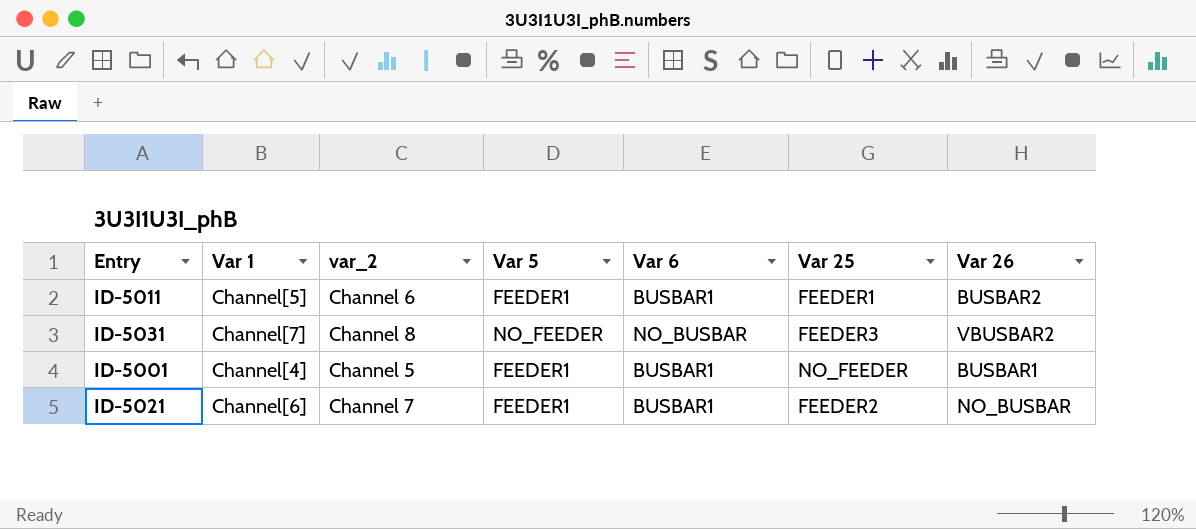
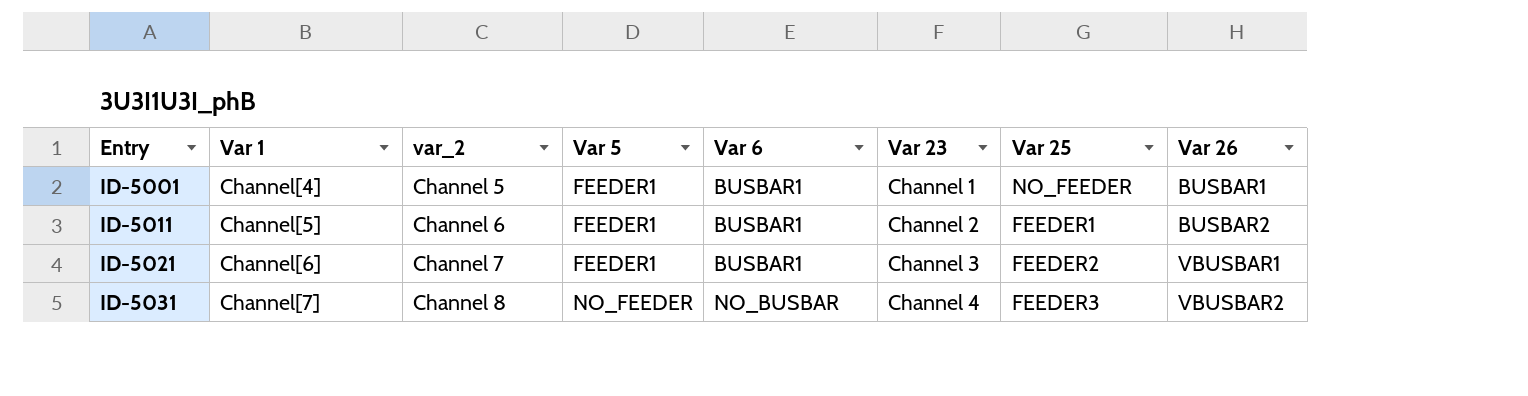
row order: none -> Entry ascending
column Var 23 | position: none -> 6
ID-5021 | Var 26: NO_BUSBAR -> VBUSBAR1

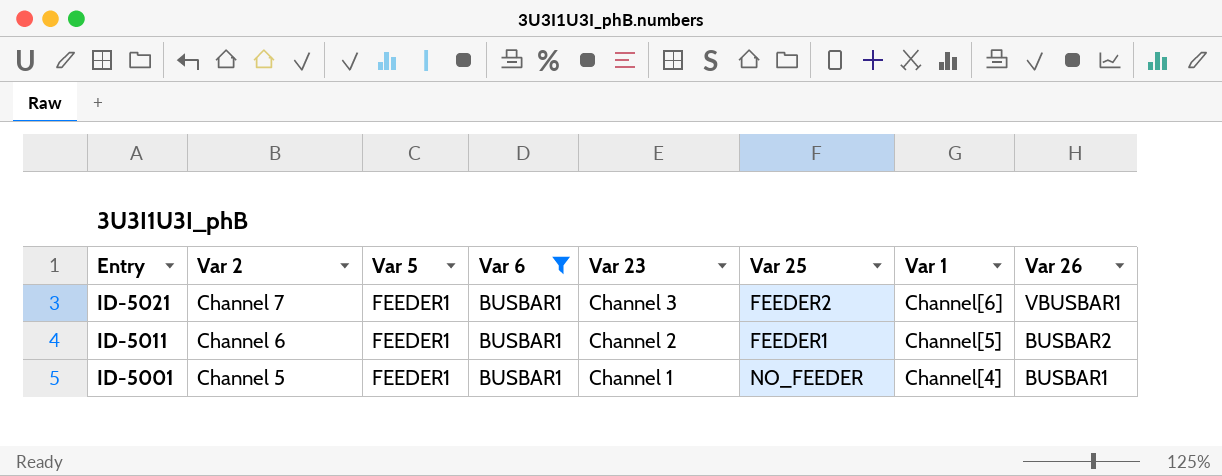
filter: none -> Var 6 = BUSBAR1
row order: Entry ascending -> Entry descending
column name: var_2 -> Var 2
column Var 1 | position: 2 -> 7

